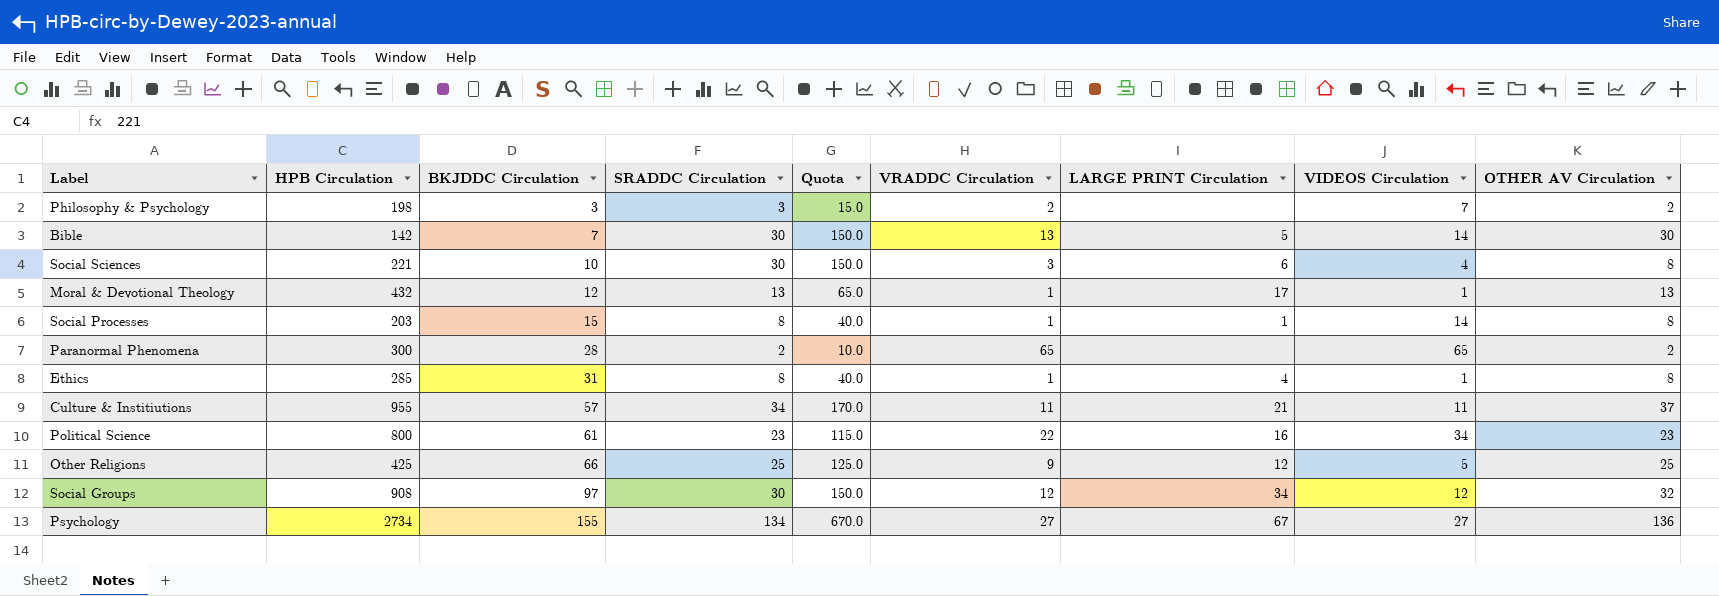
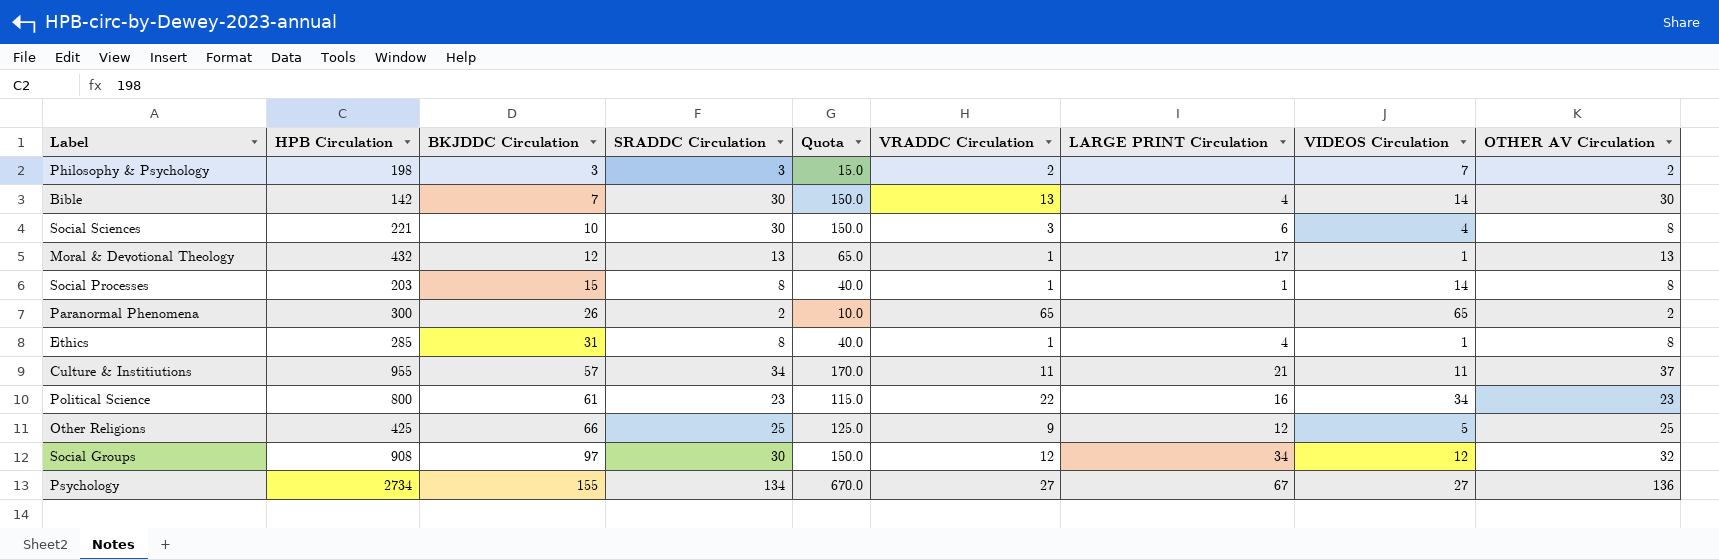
Bible | LARGE PRINT Circulation: 5 -> 4
Paranormal Phenomena | BKJDDC Circulation: 28 -> 26

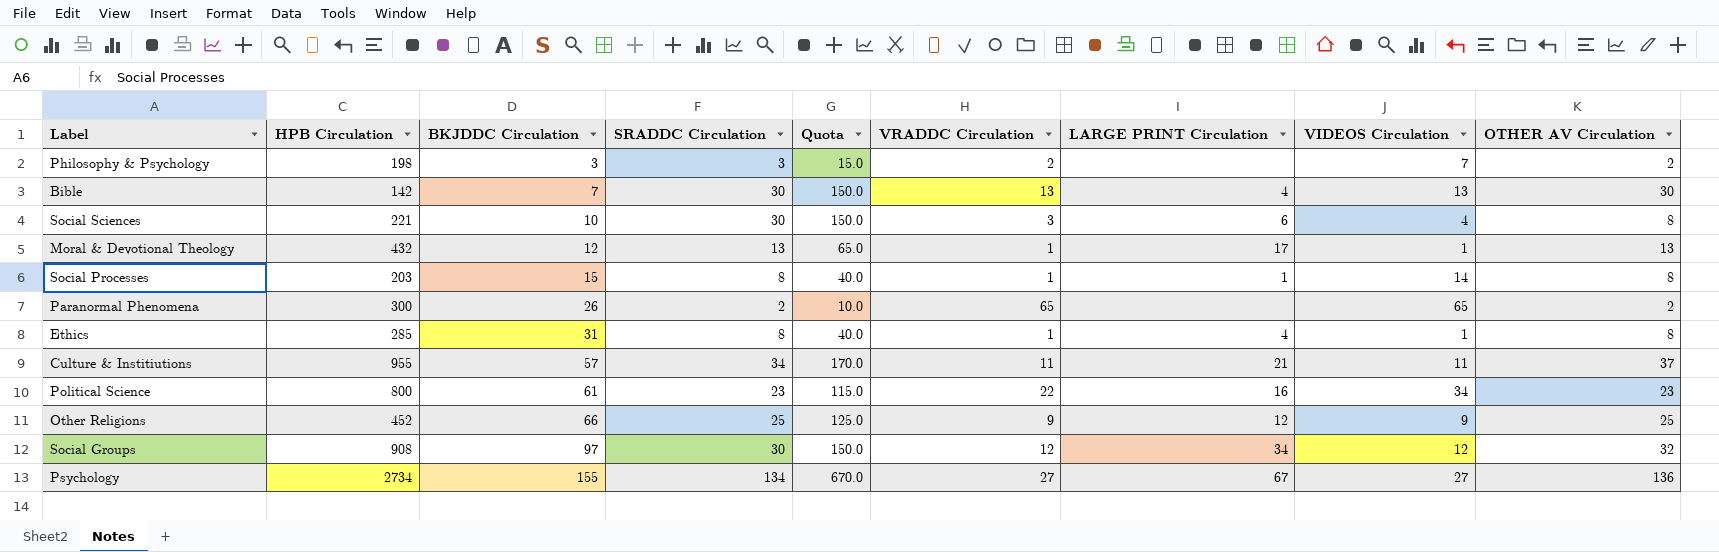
Bible | VIDEOS Circulation: 14 -> 13
Other Religions | HPB Circulation: 425 -> 452
Other Religions | VIDEOS Circulation: 5 -> 9

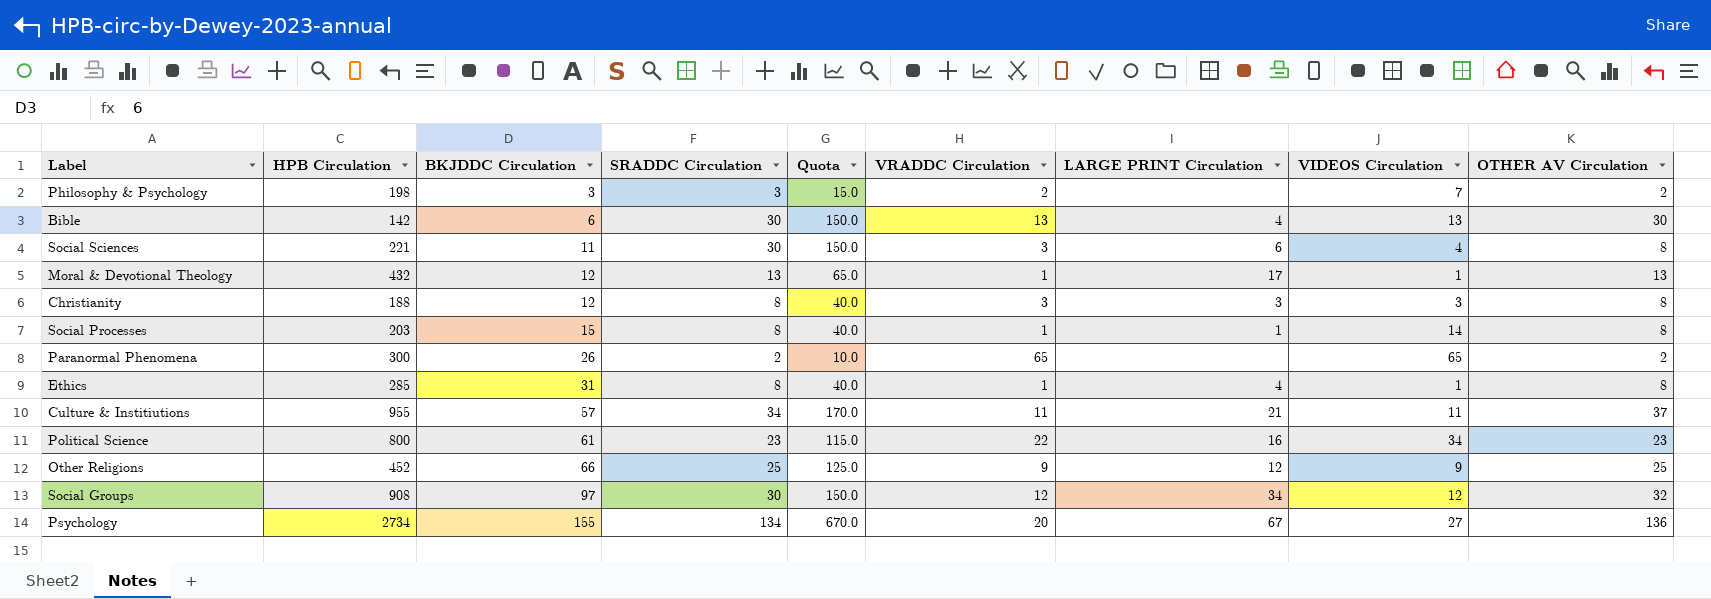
Bible | BKJDDC Circulation: 7 -> 6
Social Sciences | BKJDDC Circulation: 10 -> 11
row Christianity: none -> 188 | 12 | 8 | 40.0 | 3 | 3 | 3 | 8
Psychology | VRADDC Circulation: 27 -> 20

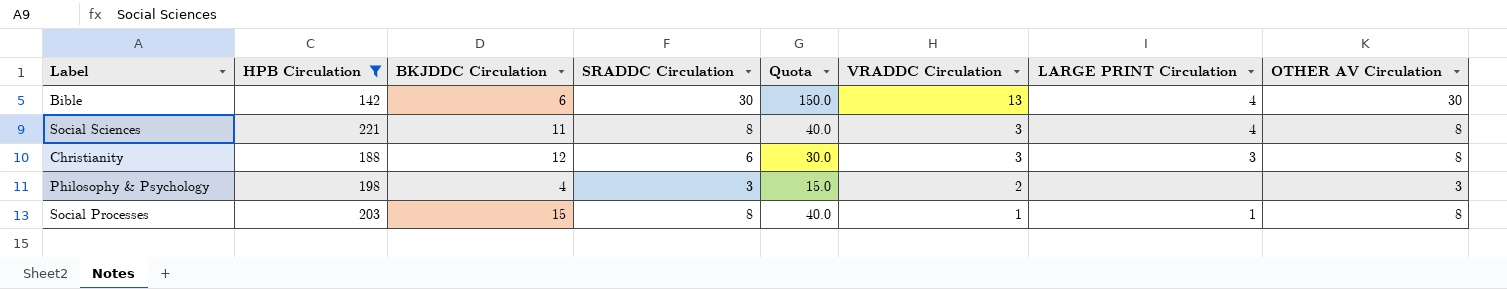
filter: none -> HPB Circulation <= 221
row order: BKJDDC Circulation ascending -> VRADDC Circulation descending
column VIDEOS Circulation | position: 8 -> none
Social Sciences | SRADDC Circulation: 30 -> 8
Social Sciences | Quota: 150.0 -> 40.0
Social Sciences | LARGE PRINT Circulation: 6 -> 4
Christianity | SRADDC Circulation: 8 -> 6
Christianity | Quota: 40.0 -> 30.0
Philosophy & Psychology | BKJDDC Circulation: 3 -> 4
Philosophy & Psychology | OTHER AV Circulation: 2 -> 3

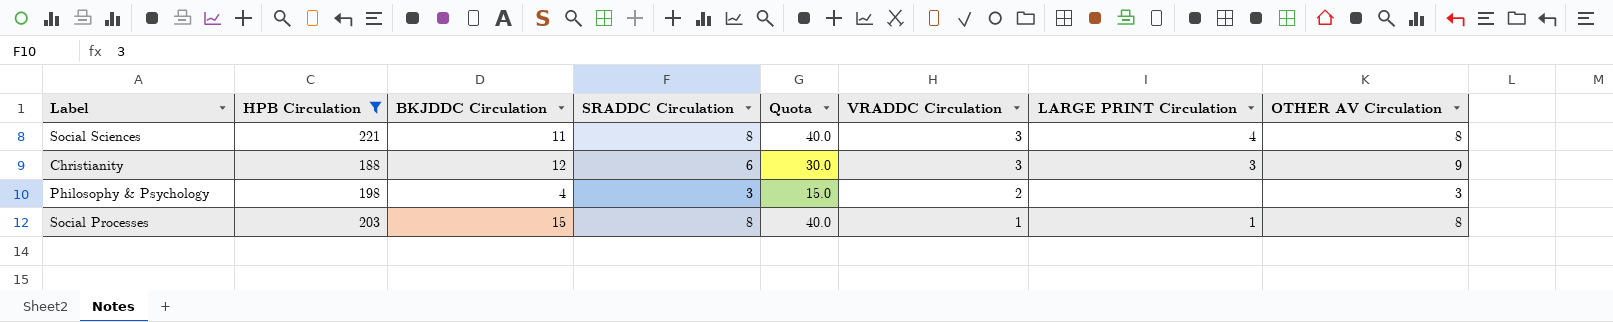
row Bible: 142 | 6 | 30 | 150.0 | 13 | 4 | 30 -> none
Christianity | OTHER AV Circulation: 8 -> 9

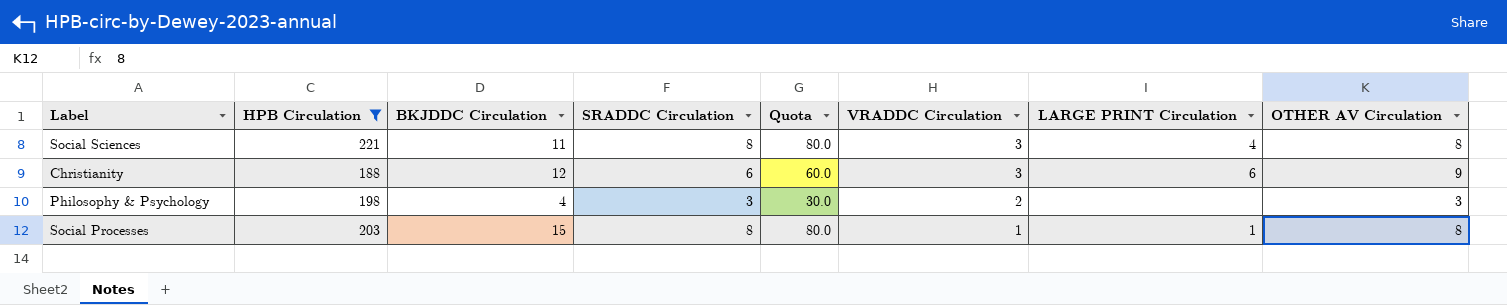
column Quota | formula: [SRADDC Circulation] * 5 -> [SRADDC Circulation] * 10
Christianity | LARGE PRINT Circulation: 3 -> 6

